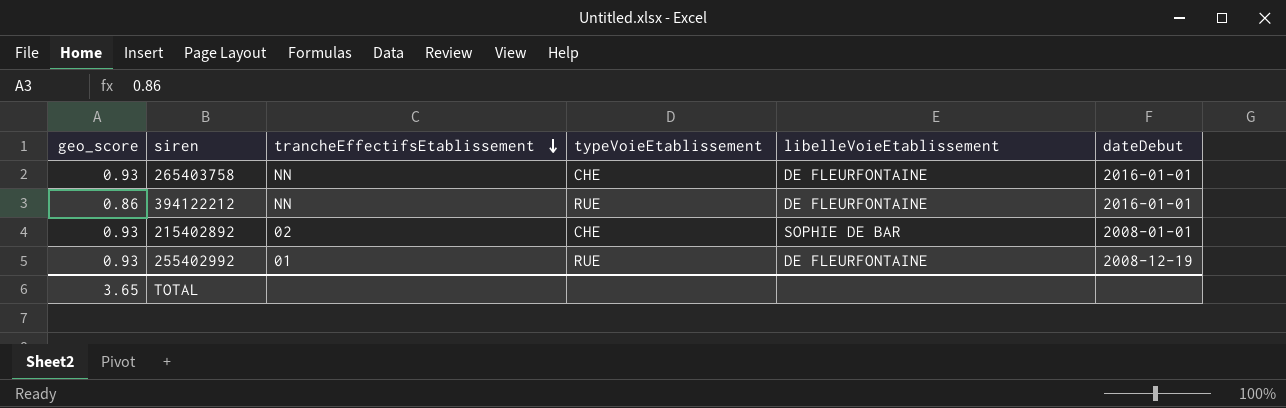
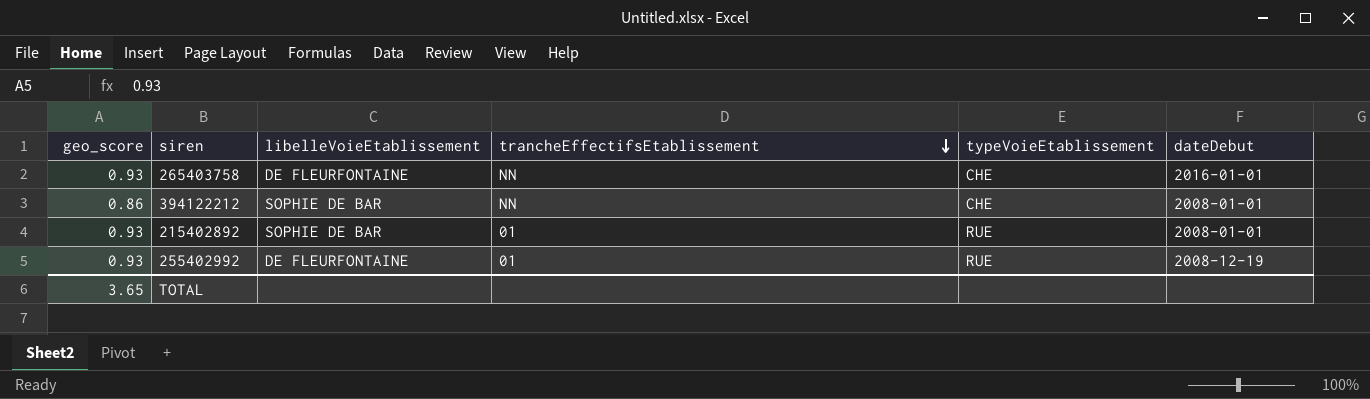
column libelleVoieEtablissement | position: 5 -> 3
394122212 | libelleVoieEtablissement: DE FLEURFONTAINE -> SOPHIE DE BAR
394122212 | typeVoieEtablissement: RUE -> CHE
394122212 | dateDebut: 2016-01-01 -> 2008-01-01
215402892 | trancheEffectifsEtablissement: 02 -> 01
215402892 | typeVoieEtablissement: CHE -> RUE

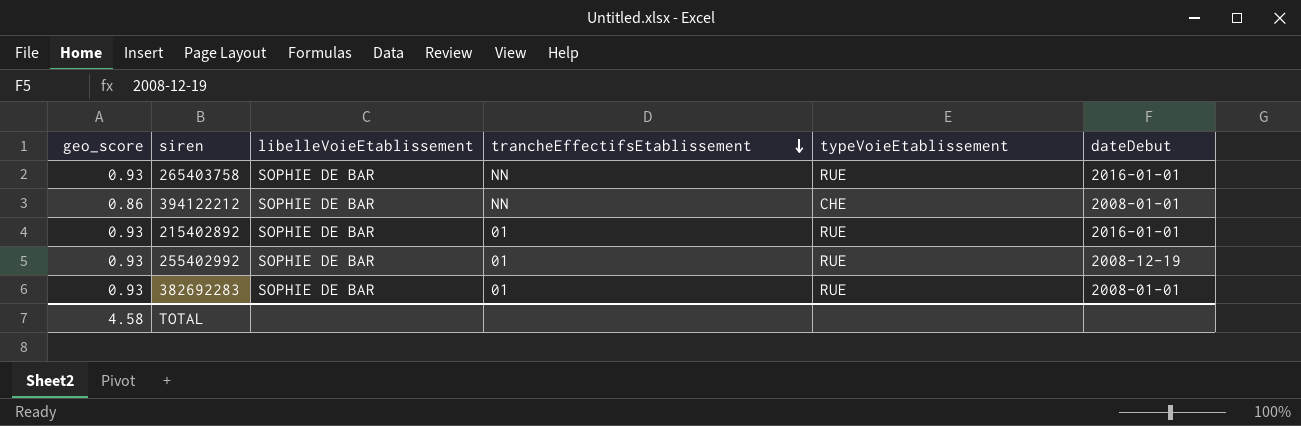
265403758 | libelleVoieEtablissement: DE FLEURFONTAINE -> SOPHIE DE BAR
265403758 | typeVoieEtablissement: CHE -> RUE
215402892 | dateDebut: 2008-01-01 -> 2016-01-01
255402992 | libelleVoieEtablissement: DE FLEURFONTAINE -> SOPHIE DE BAR
row 382692283: none -> 0.93 | SOPHIE DE BAR | 01 | RUE | 2008-01-01
TOTAL | geo_score: 3.65 -> 4.58

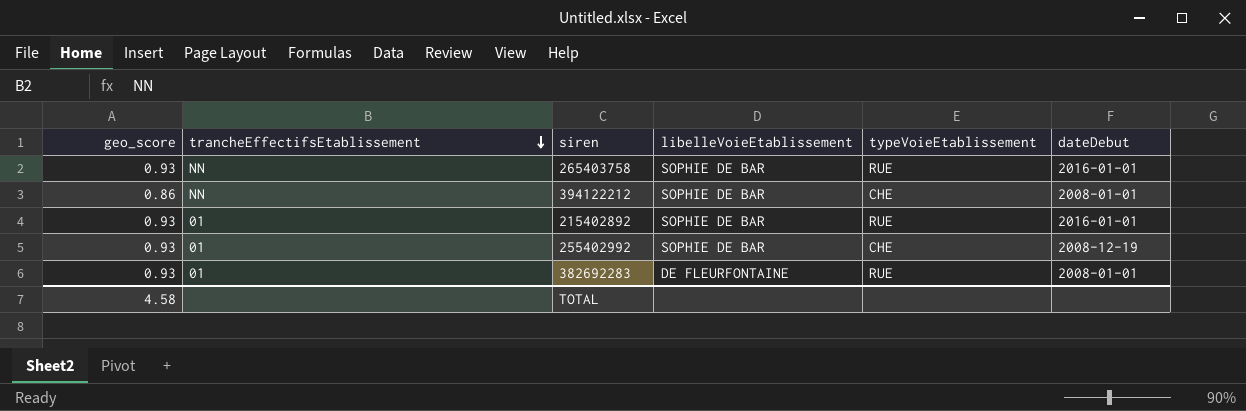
column trancheEffectifsEtablissement | position: 4 -> 2
255402992 | typeVoieEtablissement: RUE -> CHE
382692283 | libelleVoieEtablissement: SOPHIE DE BAR -> DE FLEURFONTAINE

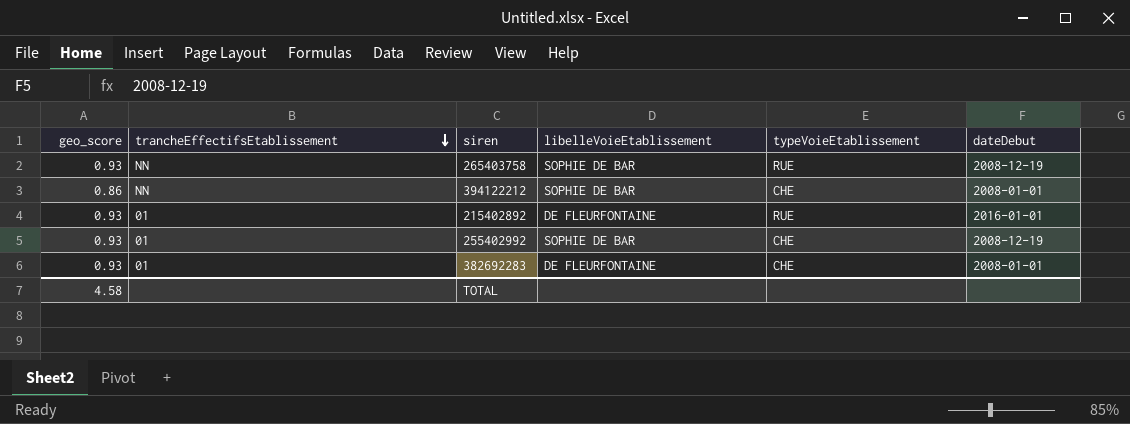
265403758 | dateDebut: 2016-01-01 -> 2008-12-19
215402892 | libelleVoieEtablissement: SOPHIE DE BAR -> DE FLEURFONTAINE
382692283 | typeVoieEtablissement: RUE -> CHE

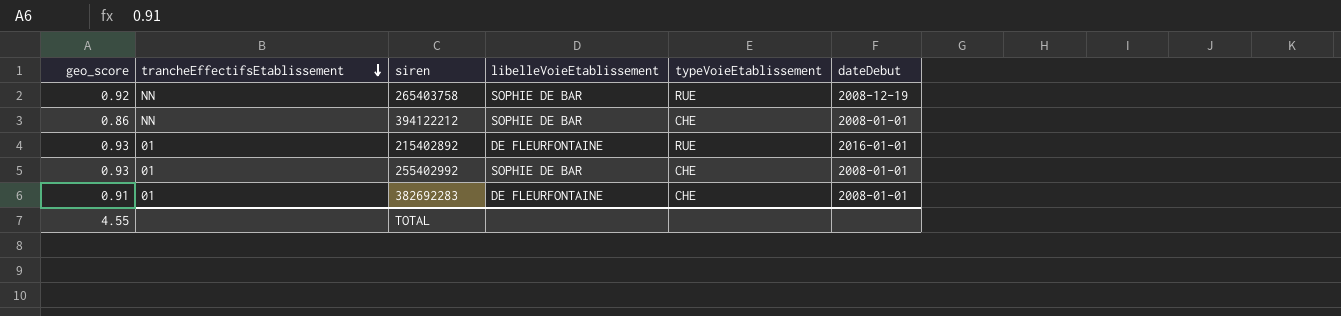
265403758 | geo_score: 0.93 -> 0.92
255402992 | dateDebut: 2008-12-19 -> 2008-01-01
382692283 | geo_score: 0.93 -> 0.91
TOTAL | geo_score: 4.58 -> 4.55

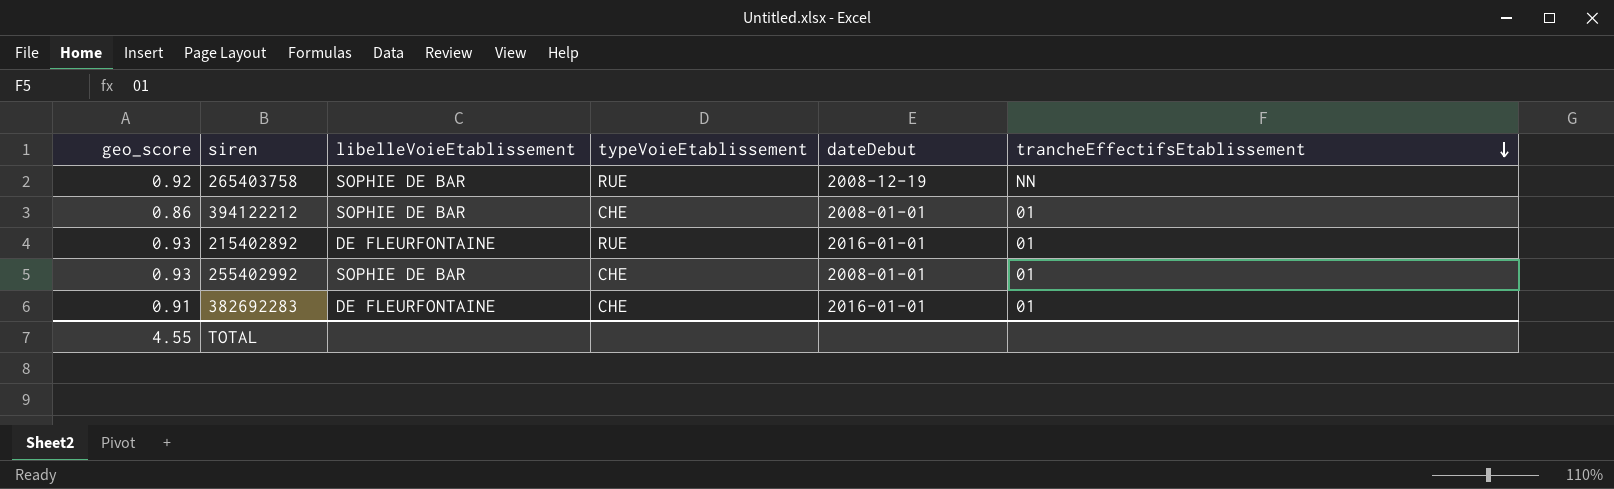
column trancheEffectifsEtablissement | position: 2 -> 6
394122212 | trancheEffectifsEtablissement: NN -> 01
382692283 | dateDebut: 2008-01-01 -> 2016-01-01

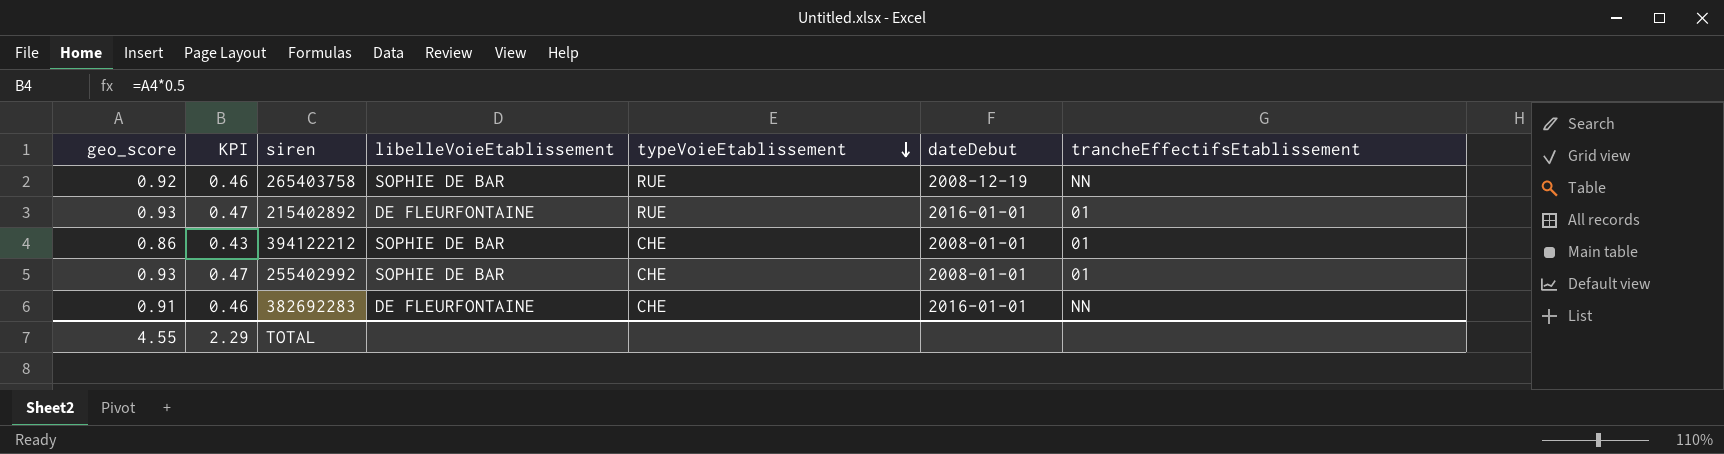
row order: trancheEffectifsEtablissement descending -> typeVoieEtablissement descending
column KPI | formula: none -> [geo_score] * 0.5
382692283 | trancheEffectifsEtablissement: 01 -> NN

